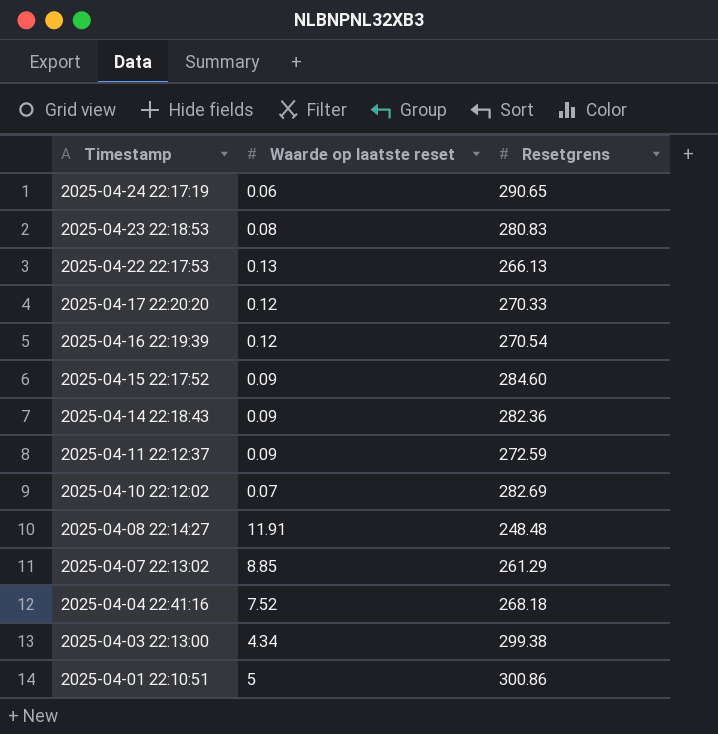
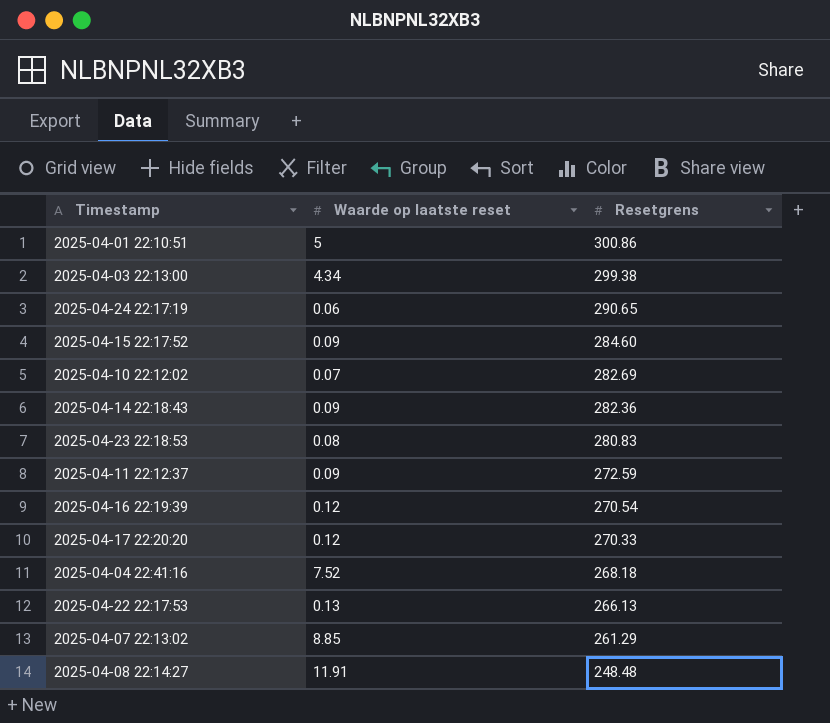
row order: Timestamp descending -> Resetgrens descending

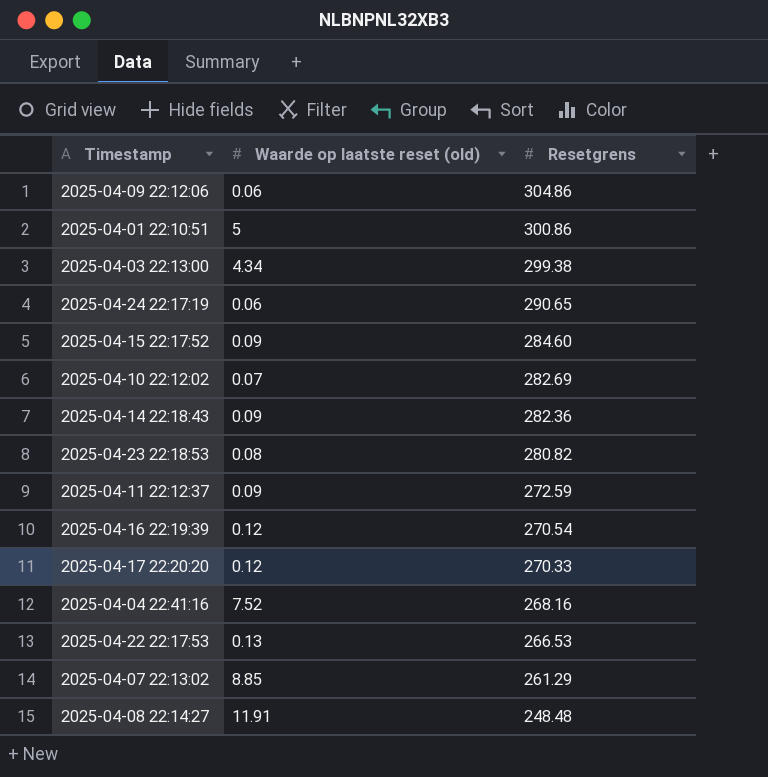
column name: Waarde op laatste reset -> Waarde op laatste reset (old)
row 2025-04-09 22:12:06: none -> 0.06 | 304.86
2025-04-23 22:18:53 | Resetgrens: 280.83 -> 280.82
2025-04-04 22:41:16 | Resetgrens: 268.18 -> 268.16
2025-04-22 22:17:53 | Resetgrens: 266.13 -> 266.53

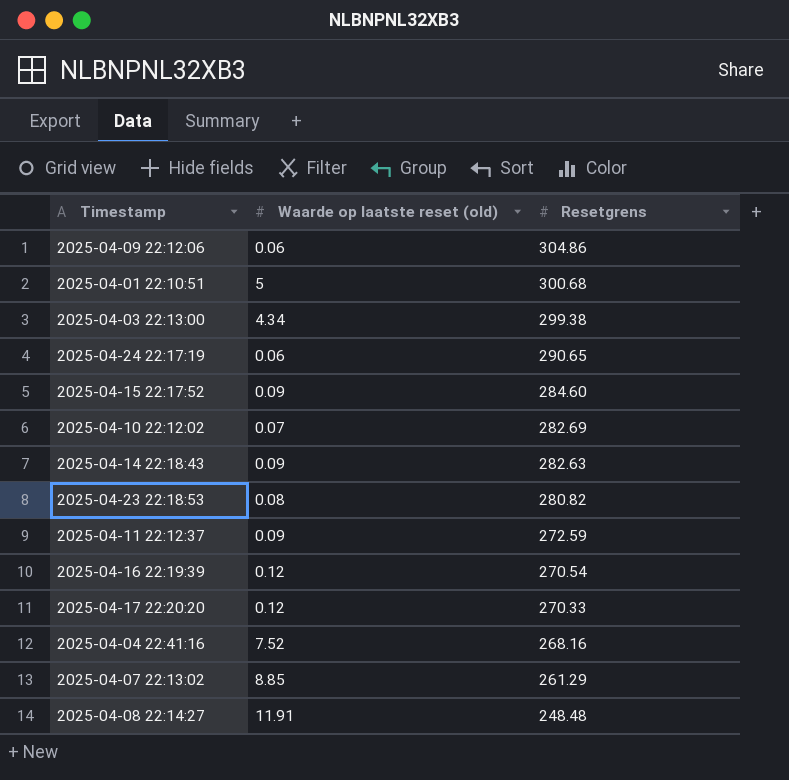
row 2025-04-22 22:17:53: 0.13 | 266.53 -> none
2025-04-01 22:10:51 | Resetgrens: 300.86 -> 300.68
2025-04-14 22:18:43 | Resetgrens: 282.36 -> 282.63

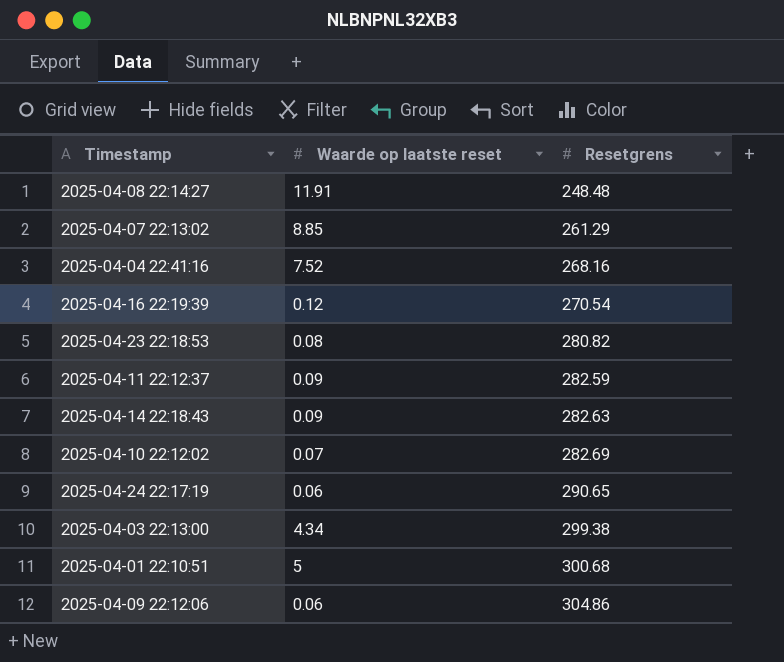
row order: Resetgrens descending -> Resetgrens ascending
column name: Waarde op laatste reset (old) -> Waarde op laatste reset
row 2025-04-15 22:17:52: 0.09 | 284.60 -> none
row 2025-04-17 22:20:20: 0.12 | 270.33 -> none
2025-04-11 22:12:37 | Resetgrens: 272.59 -> 282.59

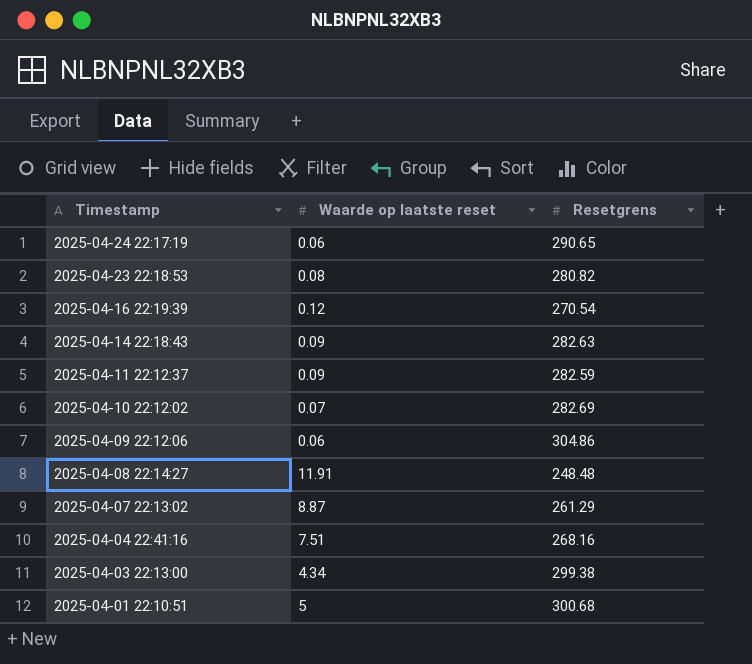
row order: Resetgrens ascending -> Timestamp descending
2025-04-07 22:13:02 | Waarde op laatste reset: 8.85 -> 8.87
2025-04-04 22:41:16 | Waarde op laatste reset: 7.52 -> 7.51

